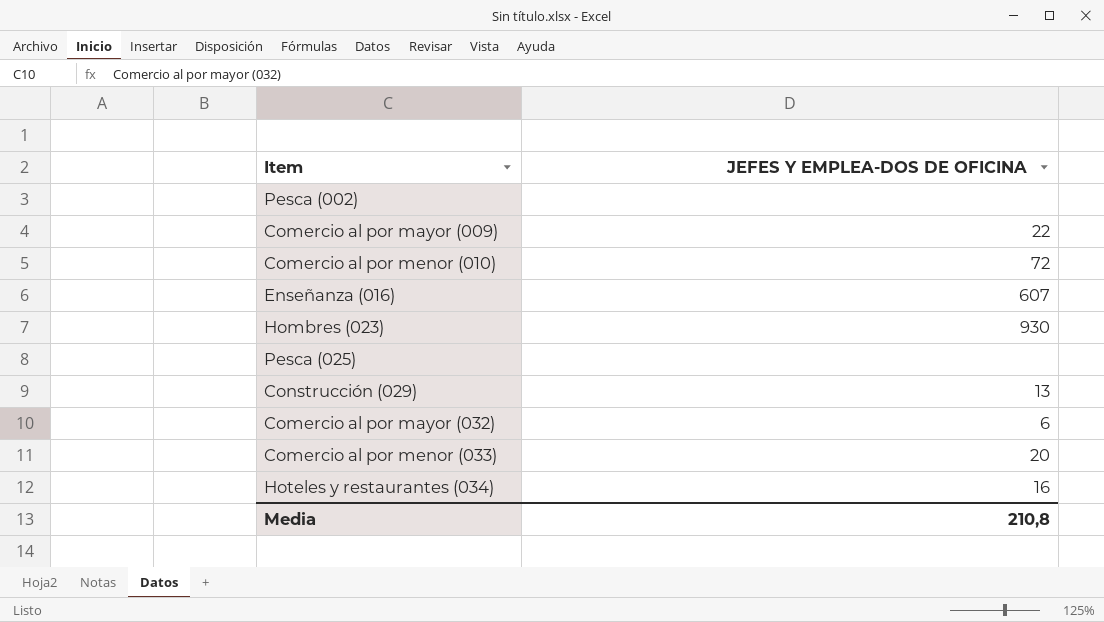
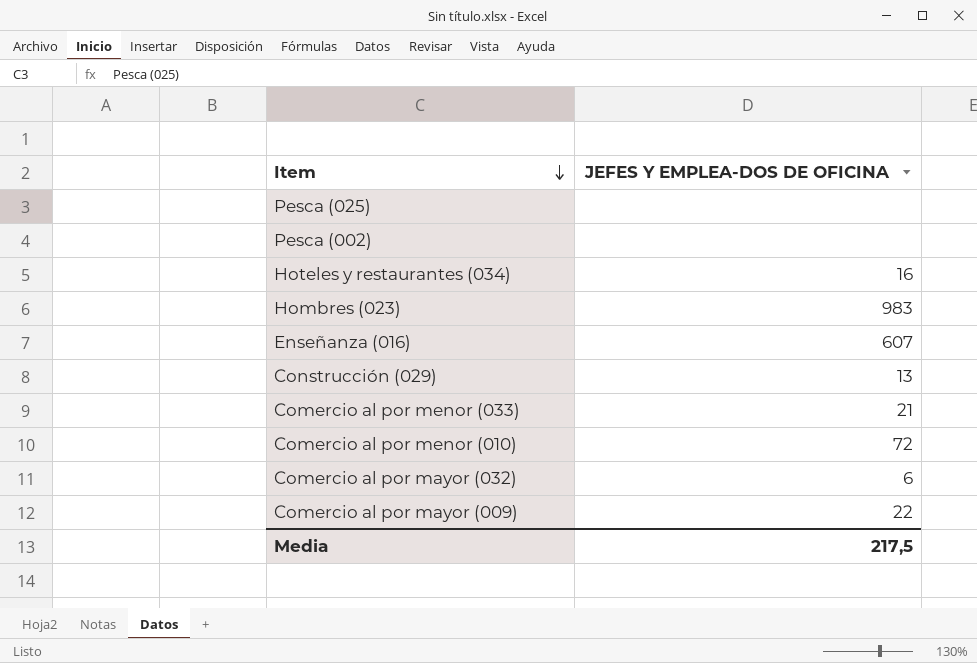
row order: none -> Item descending
Hombres (023) | JEFES Y EMPLEA-DOS DE OFICINA: 930 -> 983
Comercio al por menor (033) | JEFES Y EMPLEA-DOS DE OFICINA: 20 -> 21
Media | JEFES Y EMPLEA-DOS DE OFICINA: 210,8 -> 217,5

